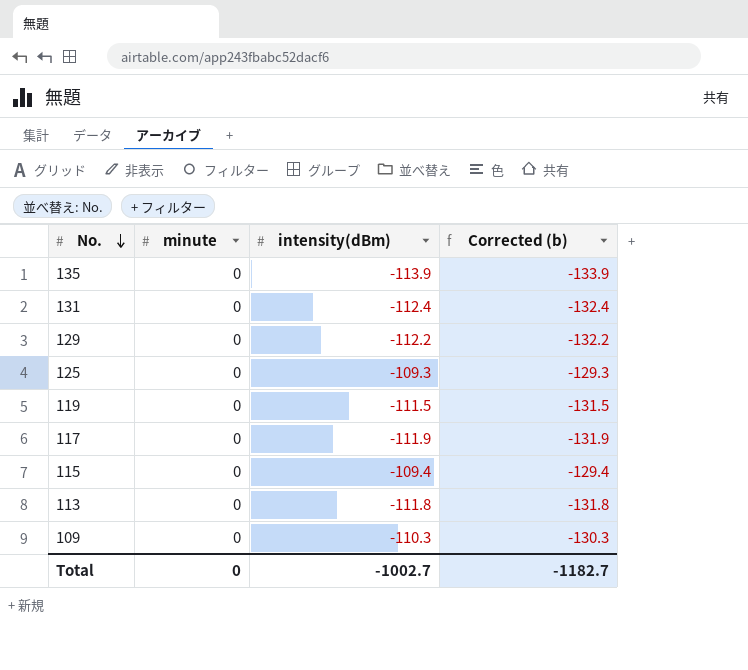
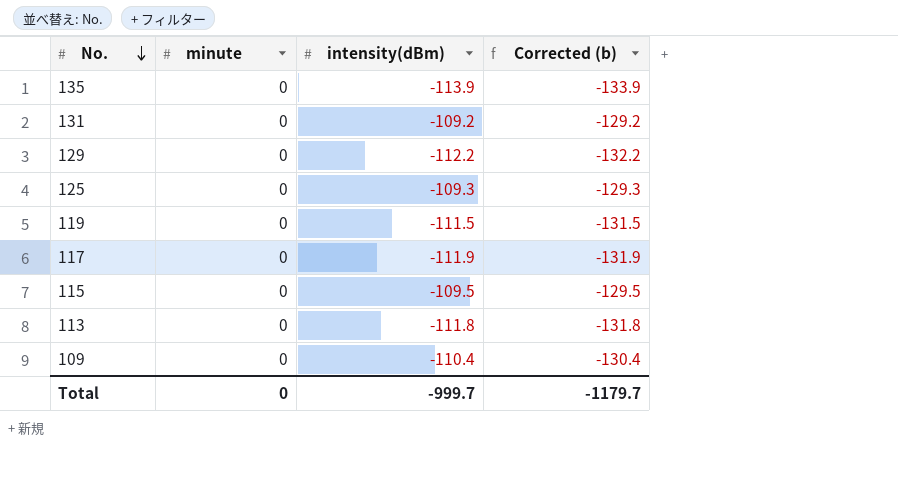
131 | intensity(dBm): -112.4 -> -109.2
131 | Corrected (b): -132.4 -> -129.2
115 | intensity(dBm): -109.4 -> -109.5
115 | Corrected (b): -129.4 -> -129.5
109 | intensity(dBm): -110.3 -> -110.4
109 | Corrected (b): -130.3 -> -130.4
Total | intensity(dBm): -1002.7 -> -999.7
Total | Corrected (b): -1182.7 -> -1179.7

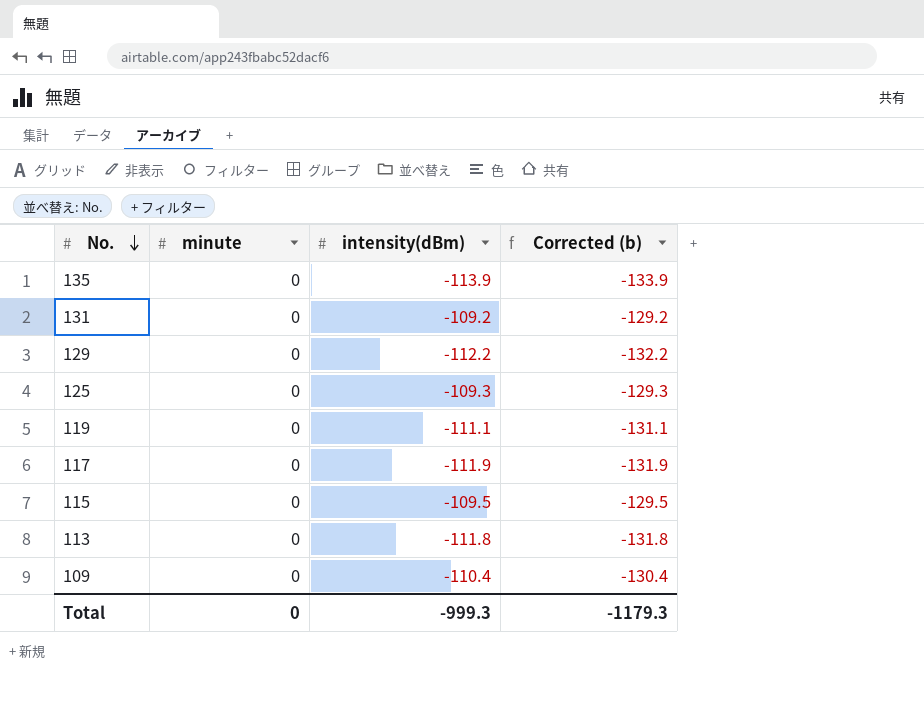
119 | intensity(dBm): -111.5 -> -111.1
119 | Corrected (b): -131.5 -> -131.1
Total | intensity(dBm): -999.7 -> -999.3
Total | Corrected (b): -1179.7 -> -1179.3

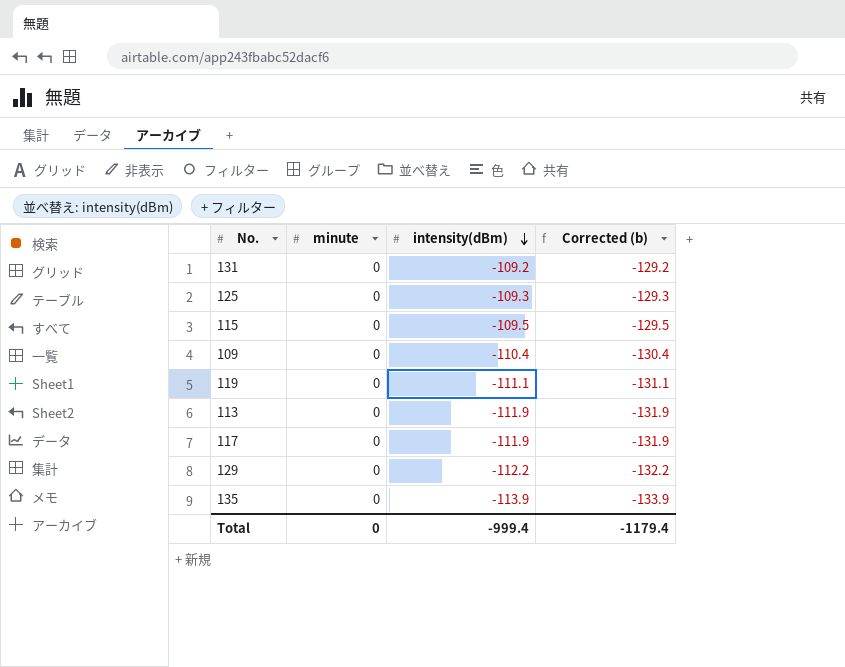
row order: No. descending -> intensity(dBm) descending
113 | intensity(dBm): -111.8 -> -111.9
113 | Corrected (b): -131.8 -> -131.9
Total | intensity(dBm): -999.3 -> -999.4
Total | Corrected (b): -1179.3 -> -1179.4

